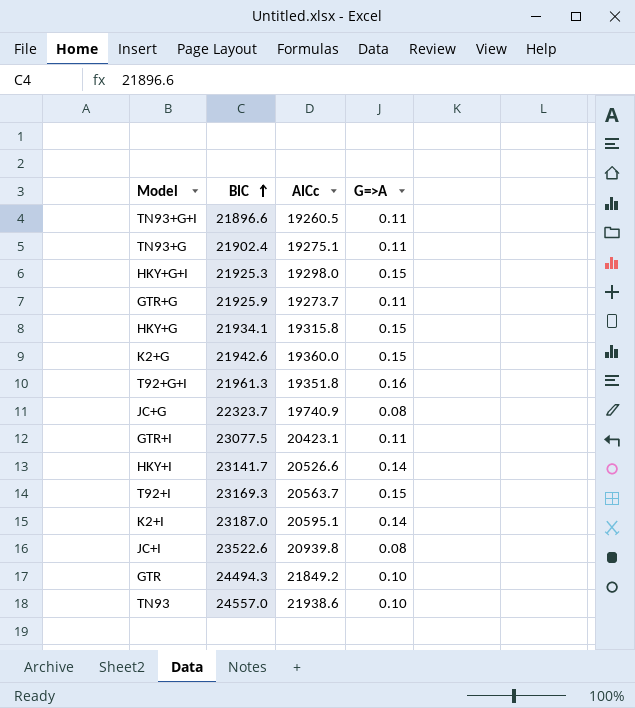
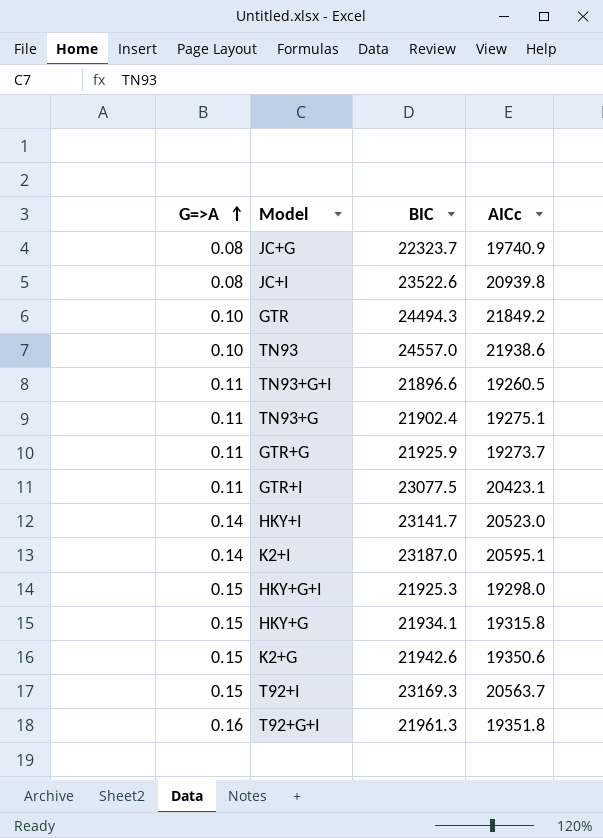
row order: BIC ascending -> G=>A ascending
column G=>A | position: 4 -> 1
HKY+I | AICc: 20526.6 -> 20523.0
K2+G | AICc: 19360.0 -> 19350.6

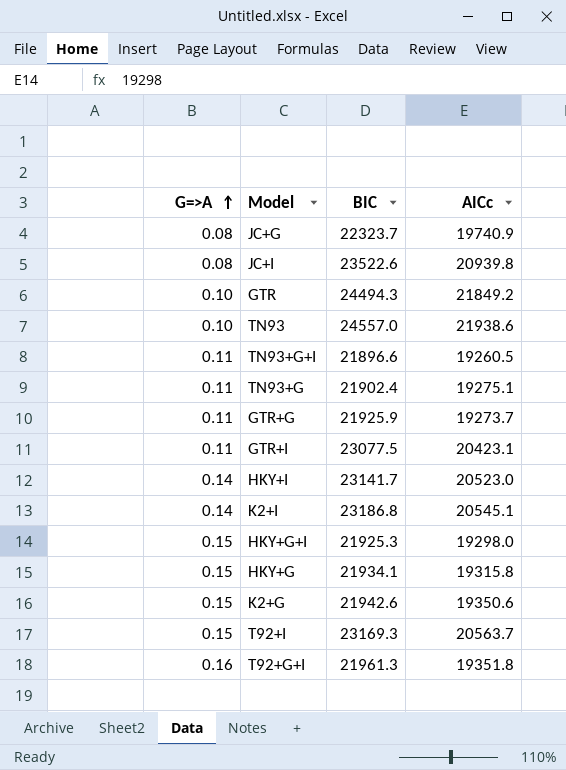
K2+I | BIC: 23187.0 -> 23186.8
K2+I | AICc: 20595.1 -> 20545.1

